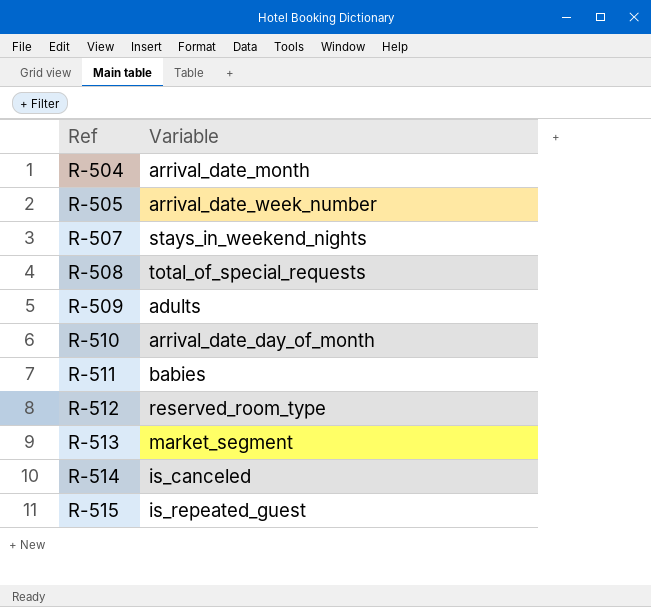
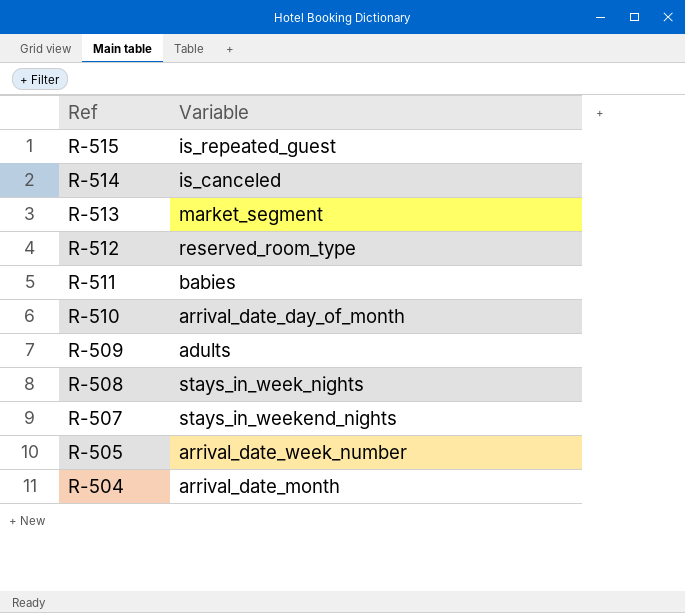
row order: Ref ascending -> Ref descending
R-508 | Variable: total_of_special_requests -> stays_in_week_nights

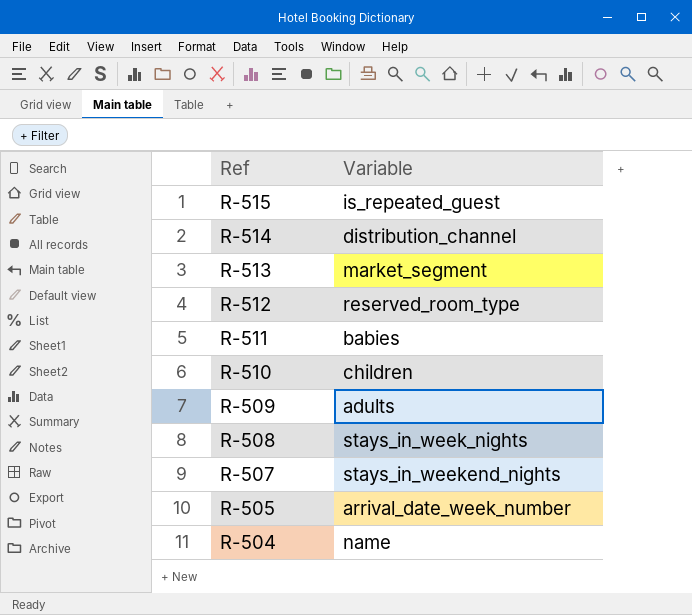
R-514 | Variable: is_canceled -> distribution_channel
R-510 | Variable: arrival_date_day_of_month -> children
R-504 | Variable: arrival_date_month -> name

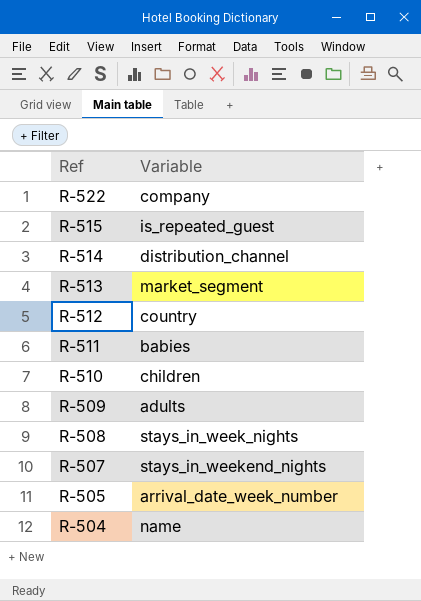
row R-522: none -> company
R-512 | Variable: reserved_room_type -> country

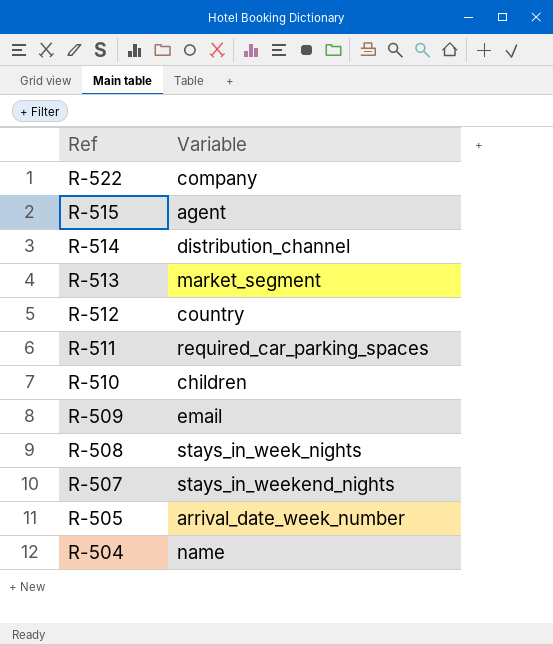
R-515 | Variable: is_repeated_guest -> agent
R-511 | Variable: babies -> required_car_parking_spaces
R-509 | Variable: adults -> email

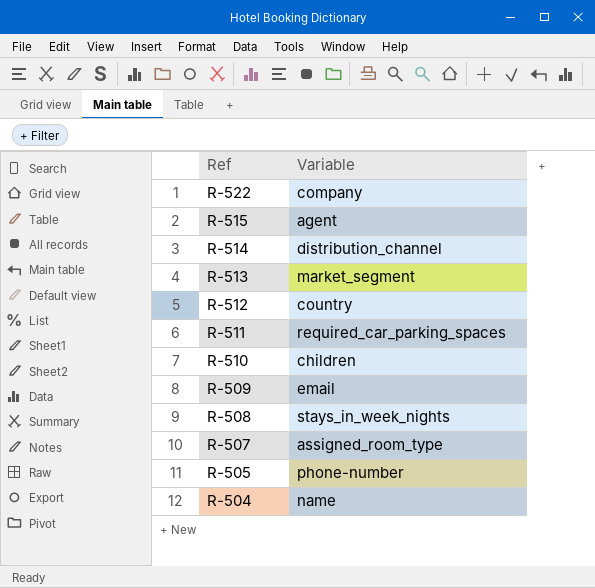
R-507 | Variable: stays_in_weekend_nights -> assigned_room_type
R-505 | Variable: arrival_date_week_number -> phone-number

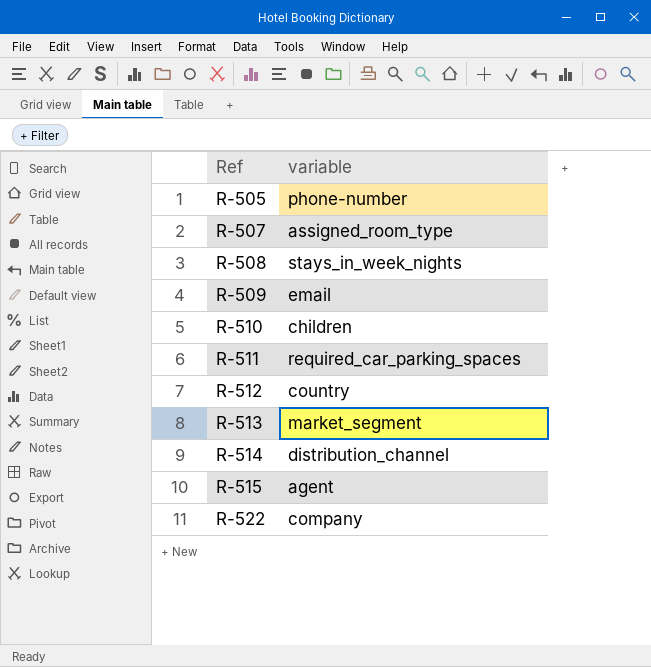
row order: Ref descending -> Ref ascending
column name: Variable -> variable
row R-504: name -> none

